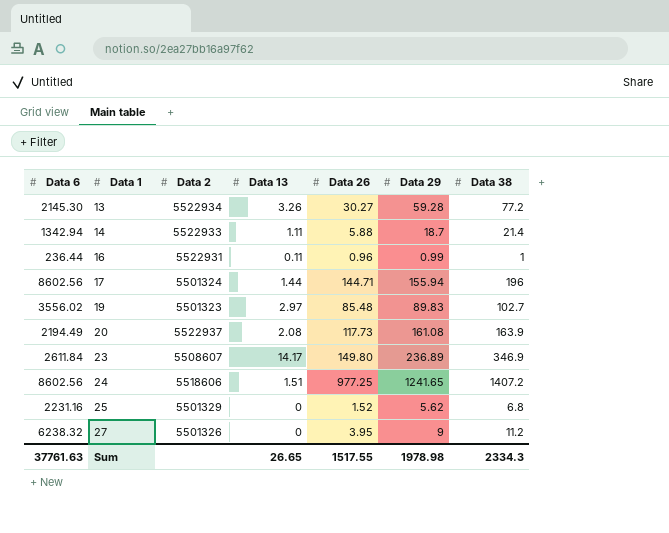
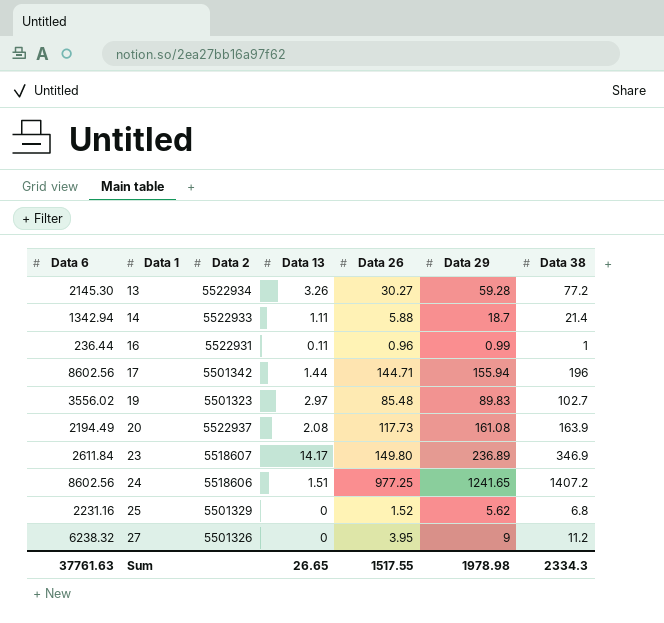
17 | Data 2: 5501324 -> 5501342
23 | Data 2: 5508607 -> 5518607

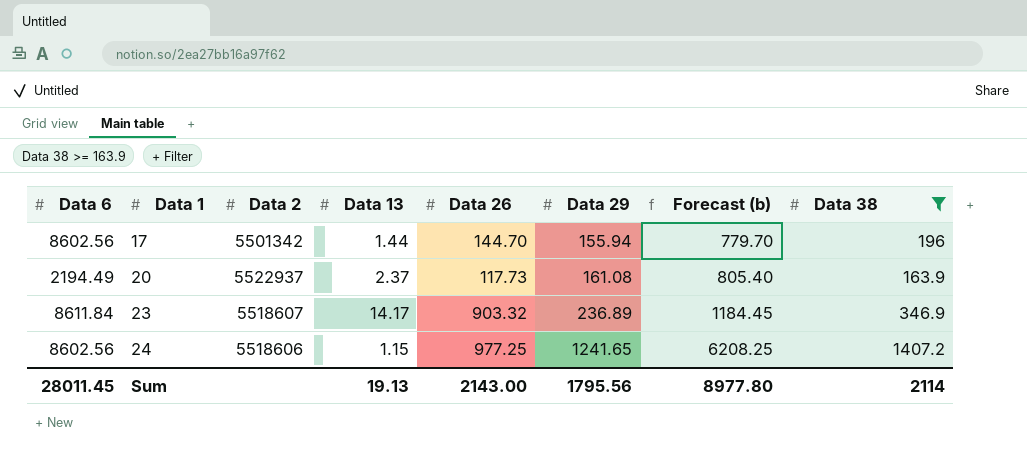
filter: none -> Data 38 >= 163.9
column Forecast (b) | formula: none -> [Data 29] * 5
17 | Data 26: 144.71 -> 144.70
20 | Data 13: 2.08 -> 2.37
23 | Data 6: 2611.84 -> 8611.84
23 | Data 26: 149.80 -> 903.32
24 | Data 13: 1.51 -> 1.15
Sum | Data 6: 37761.63 -> 28011.45
Sum | Data 13: 26.65 -> 19.13
Sum | Data 26: 1517.55 -> 2143.00
Sum | Data 29: 1978.98 -> 1795.56
Sum | Data 38: 2334.3 -> 2114

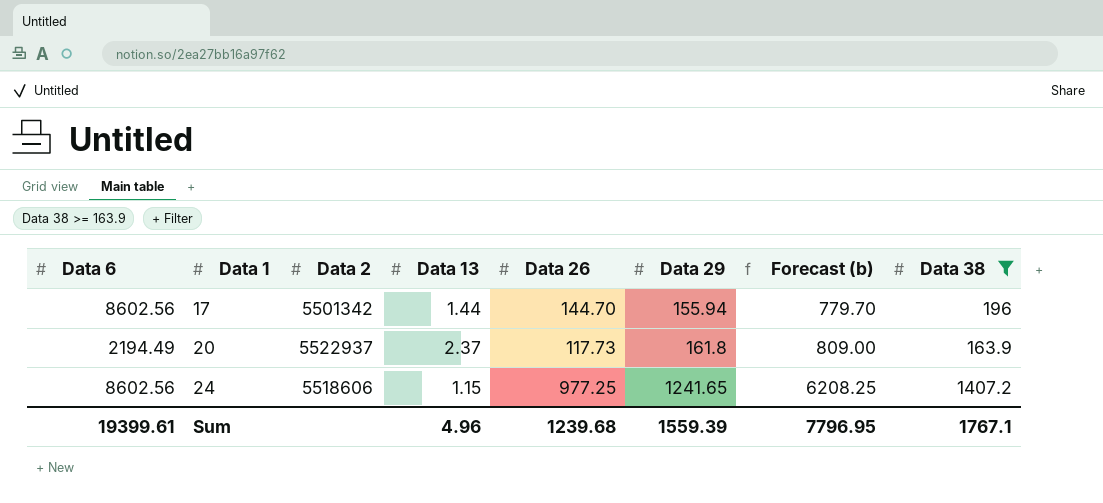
row 23: 8611.84 | 5518607 | 14.17 | 903.32 | 236.89 | 1184.45 | 346.9 -> none
20 | Data 29: 161.08 -> 161.8
20 | Forecast (b): 805.40 -> 809.00
Sum | Data 6: 28011.45 -> 19399.61
Sum | Data 13: 19.13 -> 4.96
Sum | Data 26: 2143.00 -> 1239.68
Sum | Data 29: 1795.56 -> 1559.39
Sum | Forecast (b): 8977.80 -> 7796.95
Sum | Data 38: 2114 -> 1767.1

